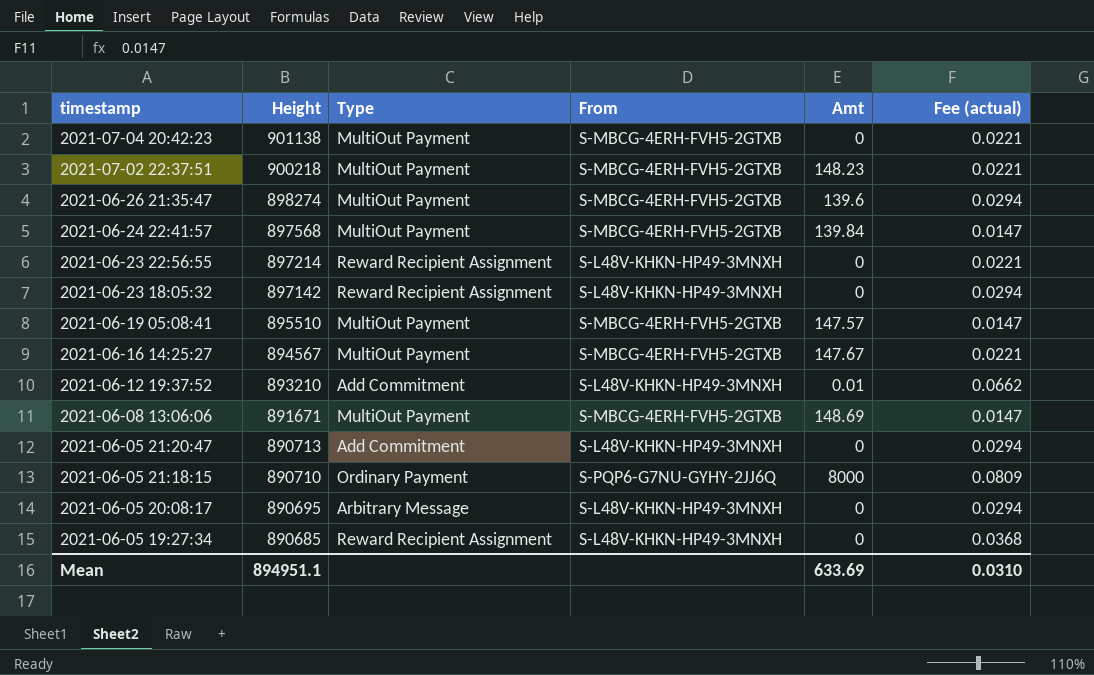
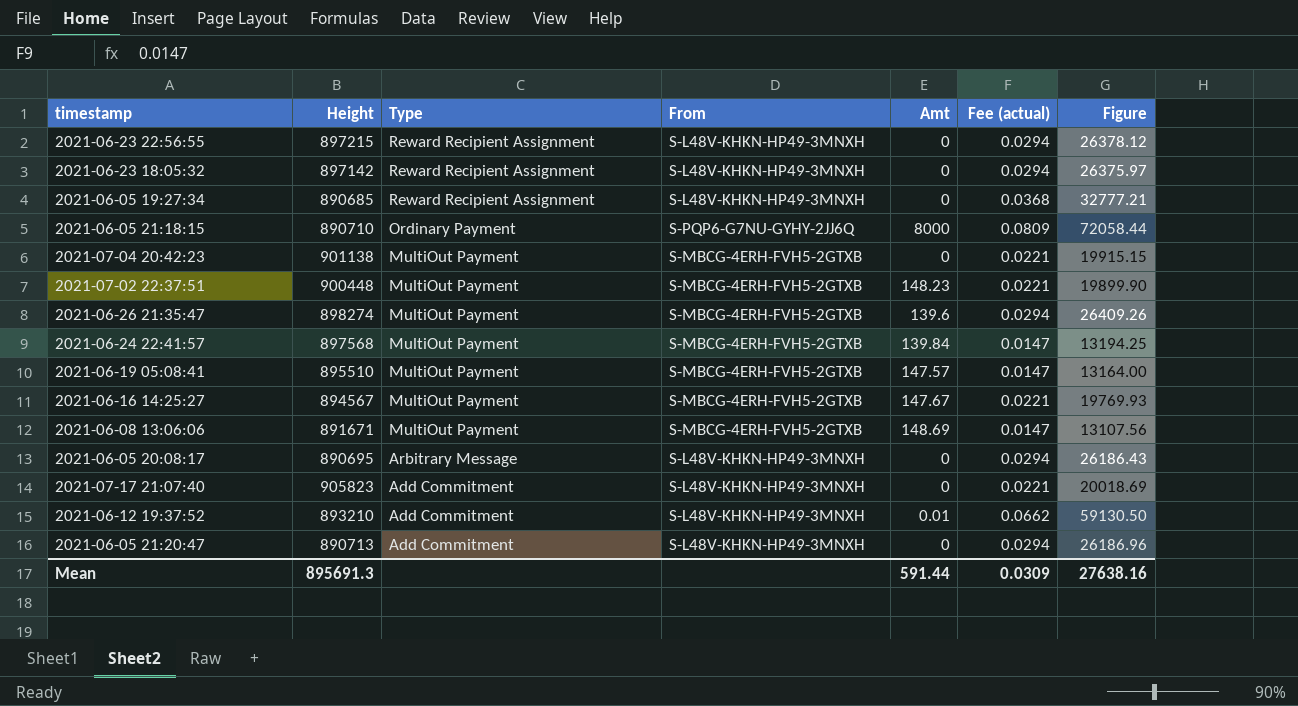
row order: timestamp descending -> Type descending
column Figure | formula: none -> [Height] * [Fee (actual)]
2021-06-23 22:56:55 | Height: 897214 -> 897215
2021-06-23 22:56:55 | Fee (actual): 0.0221 -> 0.0294
2021-07-02 22:37:51 | Height: 900218 -> 900448
row 2021-07-17 21:07:40: none -> 905823 | Add Commitment | S-L48V-KHKN-HP49-3MNXH | 0 | 0.0221 | 20018.69
Mean | Height: 894951.1 -> 895691.3
Mean | Amt: 633.69 -> 591.44
Mean | Fee (actual): 0.0310 -> 0.0309

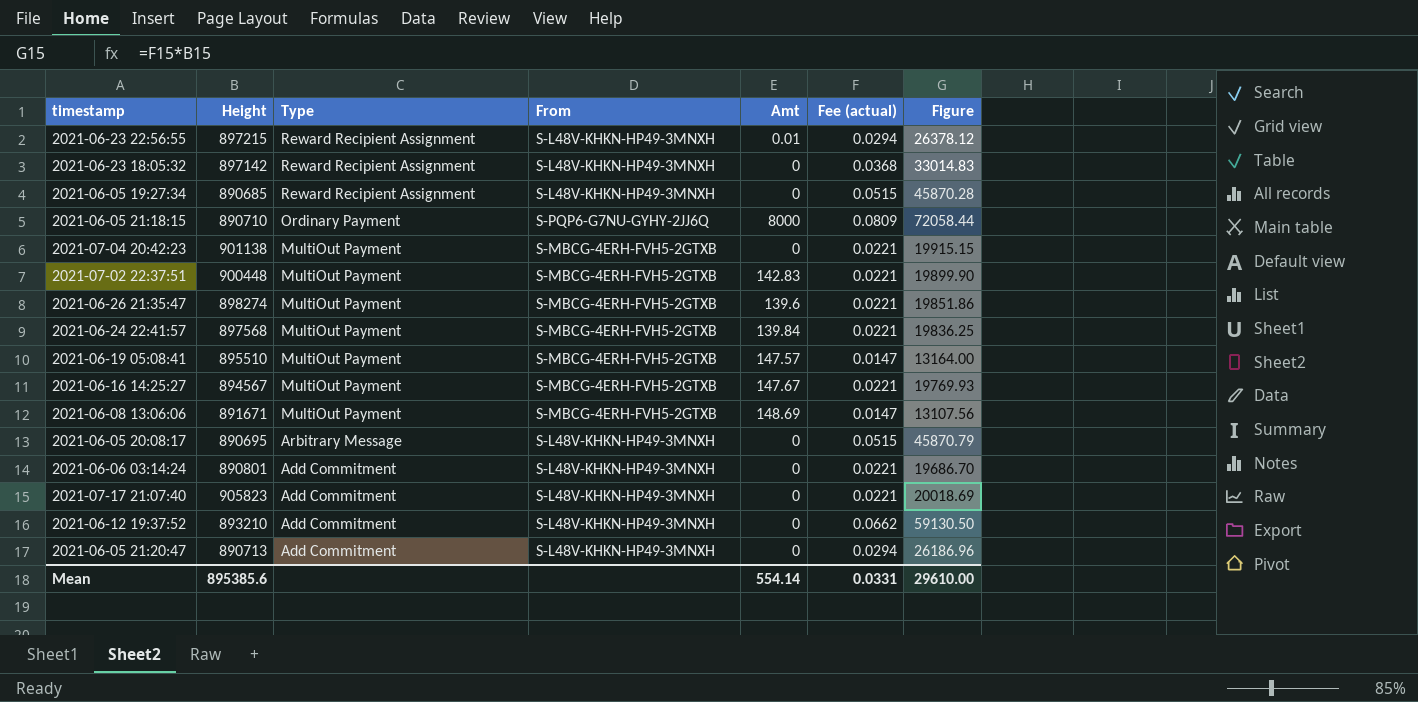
2021-06-23 22:56:55 | Amt: 0 -> 0.01
2021-06-23 18:05:32 | Fee (actual): 0.0294 -> 0.0368
2021-06-23 18:05:32 | Figure: 26375.97 -> 33014.83
2021-06-05 19:27:34 | Fee (actual): 0.0368 -> 0.0515
2021-06-05 19:27:34 | Figure: 32777.21 -> 45870.28
2021-07-02 22:37:51 | Amt: 148.23 -> 142.83
2021-06-26 21:35:47 | Fee (actual): 0.0294 -> 0.0221
2021-06-26 21:35:47 | Figure: 26409.26 -> 19851.86
2021-06-24 22:41:57 | Fee (actual): 0.0147 -> 0.0221
2021-06-24 22:41:57 | Figure: 13194.25 -> 19836.25
2021-06-05 20:08:17 | Fee (actual): 0.0294 -> 0.0515
2021-06-05 20:08:17 | Figure: 26186.43 -> 45870.79
row 2021-06-06 03:14:24: none -> 890801 | Add Commitment | S-L48V-KHKN-HP49-3MNXH | 0 | 0.0221 | 19686.70
2021-06-12 19:37:52 | Amt: 0.01 -> 0
Mean | Height: 895691.3 -> 895385.6
Mean | Amt: 591.44 -> 554.14
Mean | Fee (actual): 0.0309 -> 0.0331
Mean | Figure: 27638.16 -> 29610.00

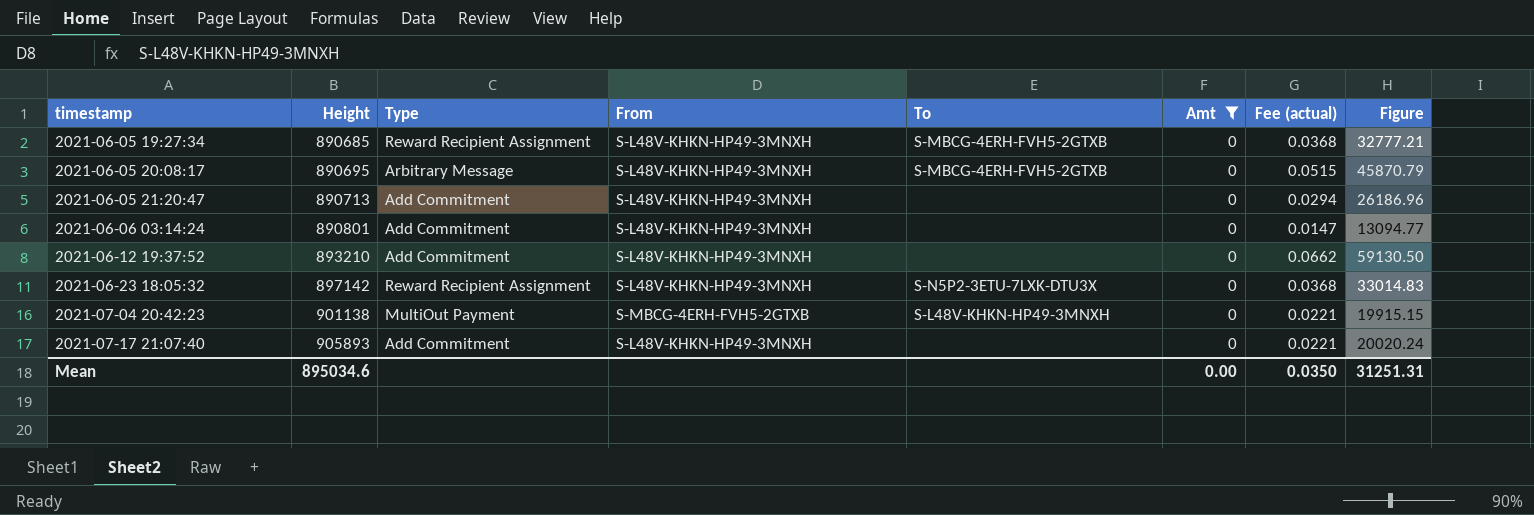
filter: none -> Amt = 0
row order: Type descending -> timestamp ascending
column To | position: none -> 5
2021-06-05 19:27:34 | Fee (actual): 0.0515 -> 0.0368
2021-06-05 19:27:34 | Figure: 45870.28 -> 32777.21
2021-06-06 03:14:24 | Fee (actual): 0.0221 -> 0.0147
2021-06-06 03:14:24 | Figure: 19686.70 -> 13094.77
2021-07-17 21:07:40 | Height: 905823 -> 905893
2021-07-17 21:07:40 | Figure: 20018.69 -> 20020.24
Mean | Height: 895385.6 -> 895034.6
Mean | Amt: 554.14 -> 0.00
Mean | Fee (actual): 0.0331 -> 0.0350
Mean | Figure: 29610.00 -> 31251.31

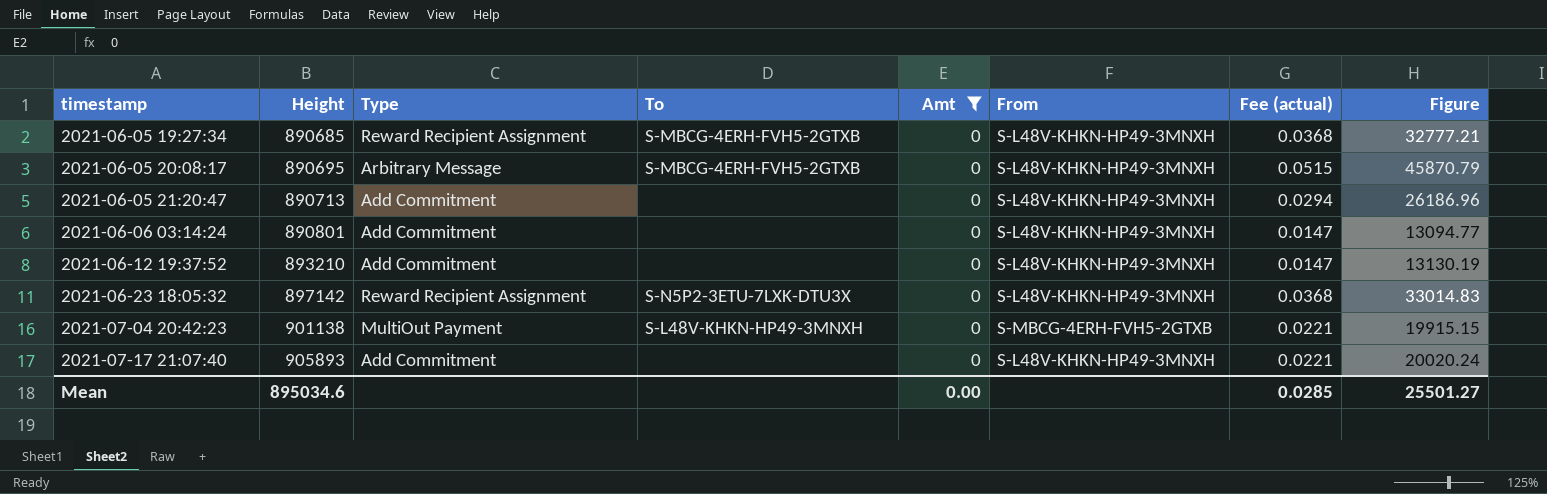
column From | position: 4 -> 6
2021-06-12 19:37:52 | Fee (actual): 0.0662 -> 0.0147
2021-06-12 19:37:52 | Figure: 59130.50 -> 13130.19
Mean | Fee (actual): 0.0350 -> 0.0285
Mean | Figure: 31251.31 -> 25501.27

